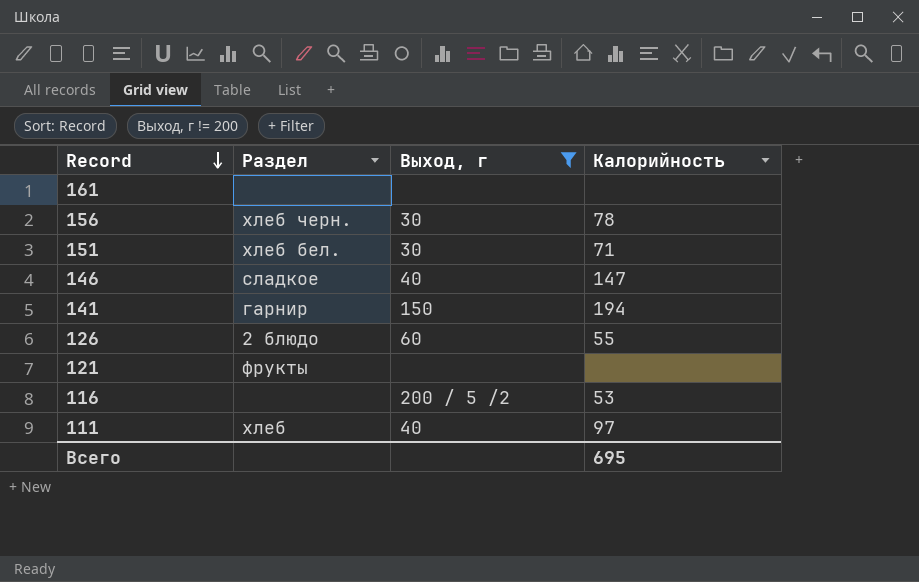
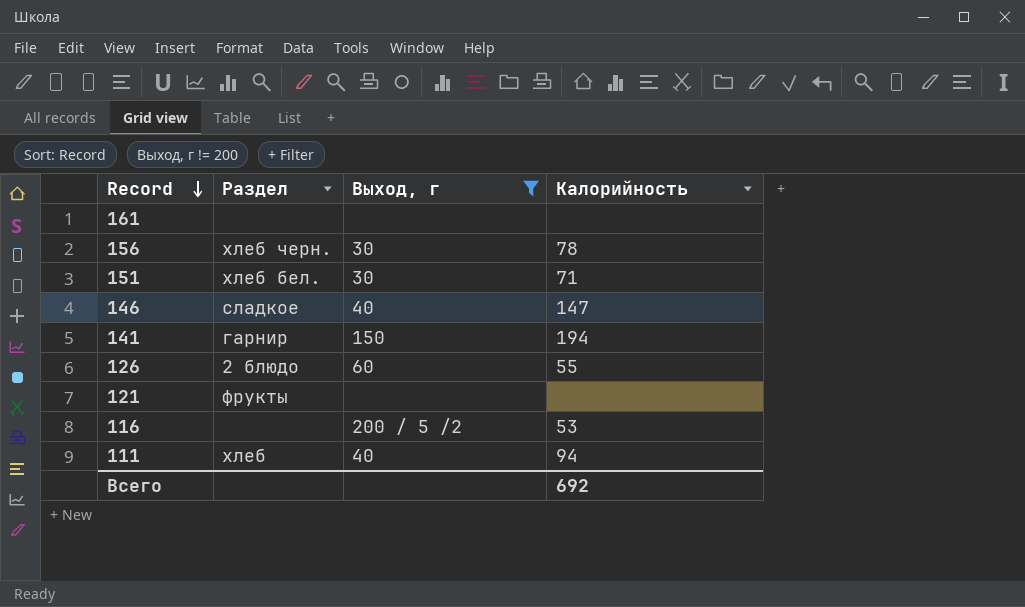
111 | Калорийность: 97 -> 94
Всего | Калорийность: 695 -> 692

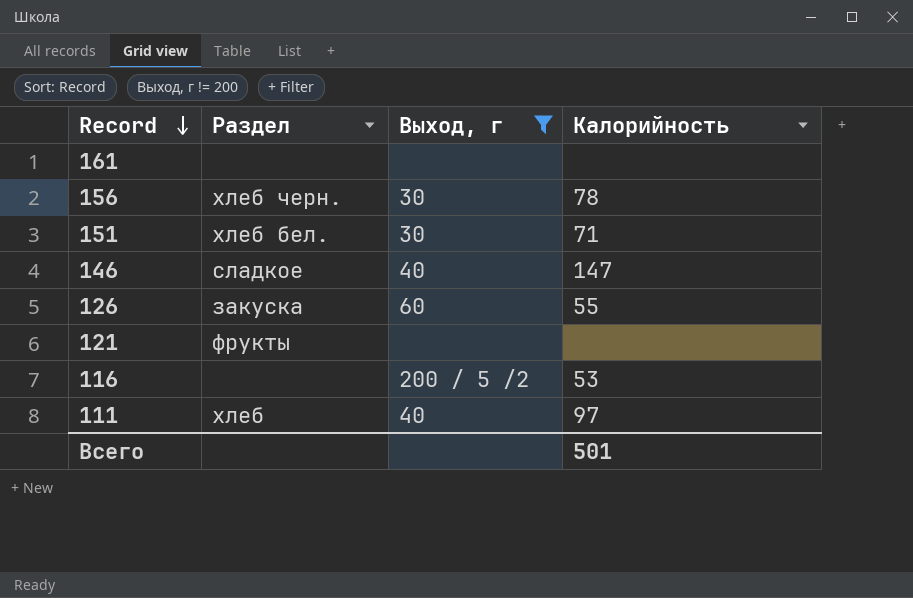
row 141: гарнир | 150 | 194 -> none
126 | Раздел: 2 блюдо -> закуска
111 | Калорийность: 94 -> 97
Всего | Калорийность: 692 -> 501

